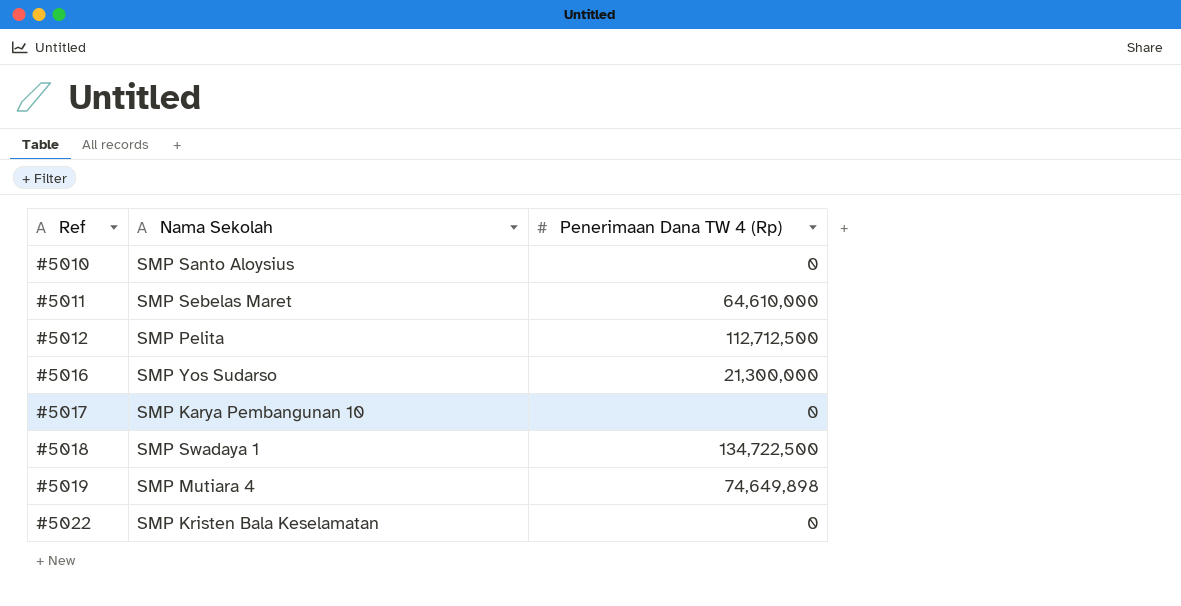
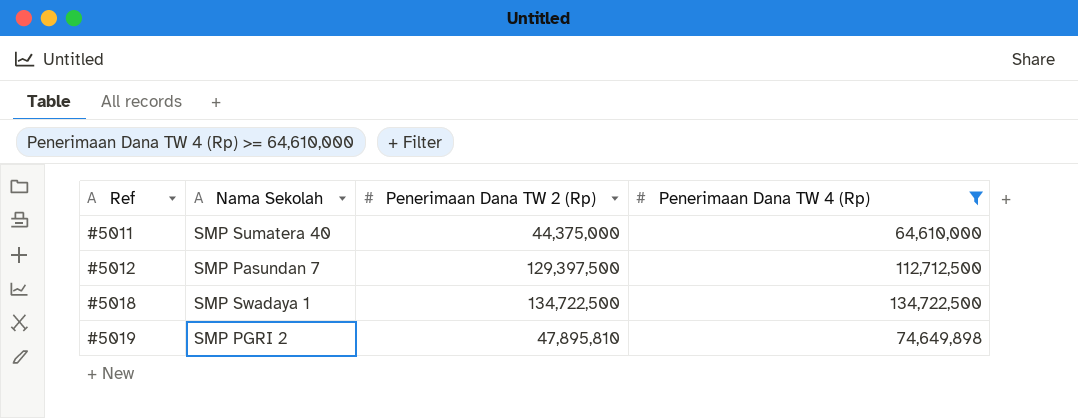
filter: none -> Penerimaan Dana TW 4 (Rp) >= 64,610,000
column Penerimaan Dana TW 2 (Rp) | position: none -> 3
#5011 | Nama Sekolah: SMP Sebelas Maret -> SMP Sumatera 40
#5012 | Nama Sekolah: SMP Pelita -> SMP Pasundan 7
#5019 | Nama Sekolah: SMP Mutiara 4 -> SMP PGRI 2

